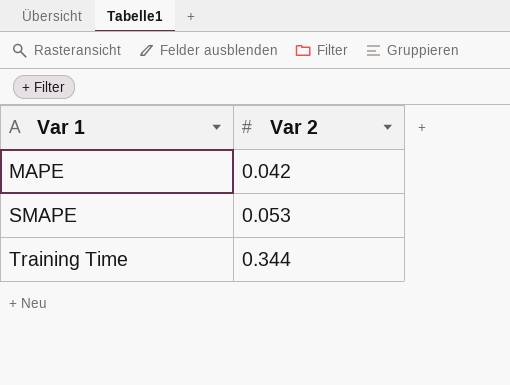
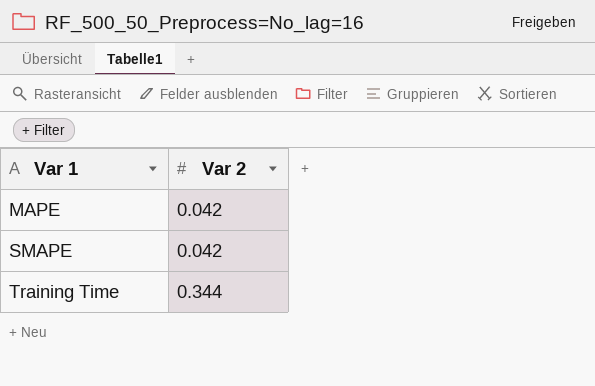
SMAPE | Var 2: 0.053 -> 0.042

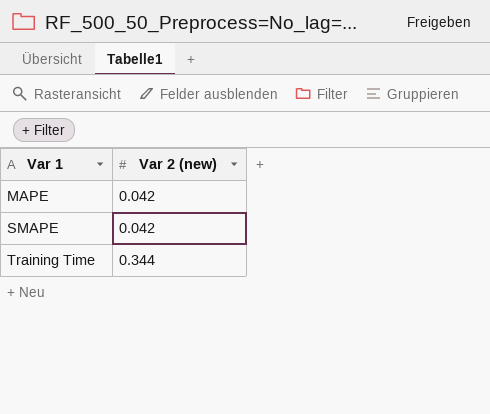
column name: Var 2 -> Var 2 (new)

